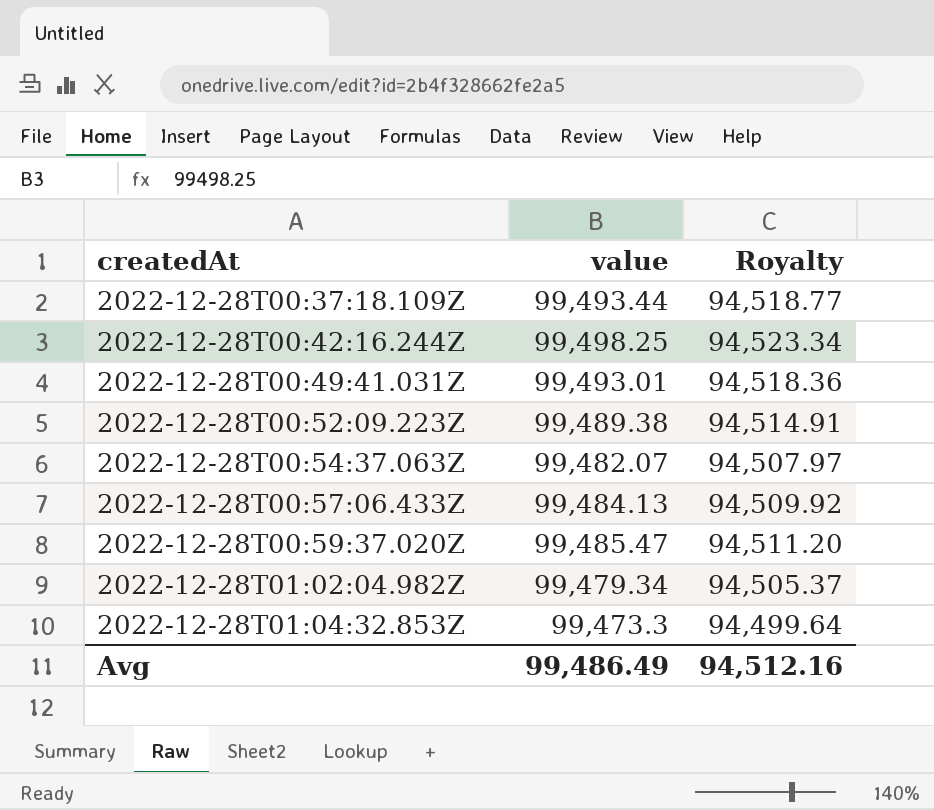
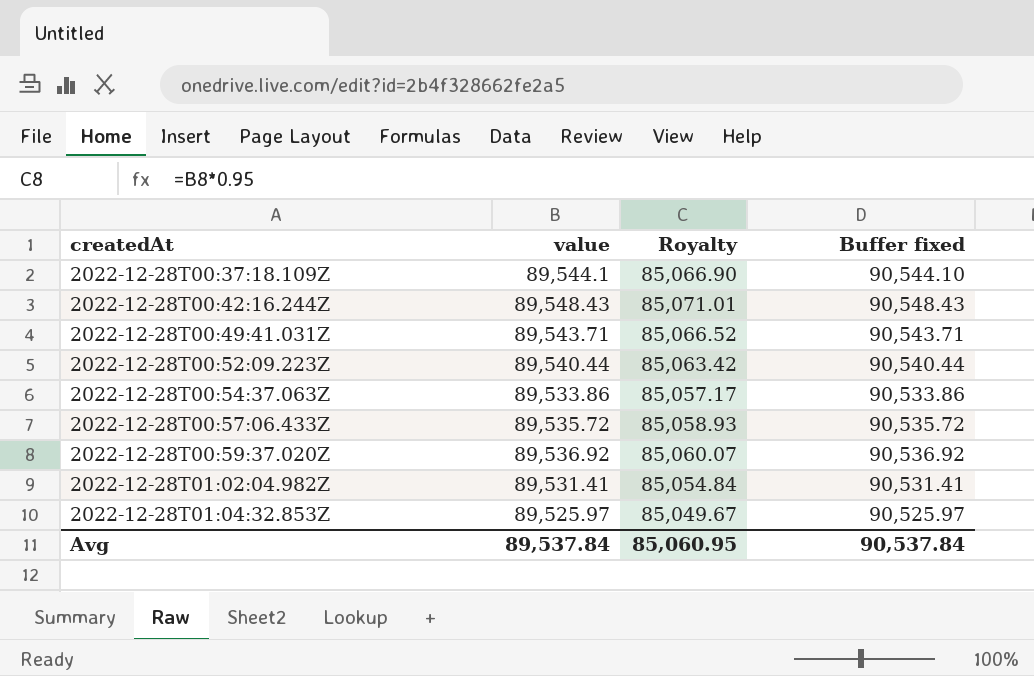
column Buffer fixed | formula: none -> [value] + 1000
2022-12-28T00:37:18.109Z | value: 99,493.44 -> 89,544.1
2022-12-28T00:37:18.109Z | Royalty: 94,518.77 -> 85,066.90
2022-12-28T00:42:16.244Z | value: 99,498.25 -> 89,548.43
2022-12-28T00:42:16.244Z | Royalty: 94,523.34 -> 85,071.01
2022-12-28T00:49:41.031Z | value: 99,493.01 -> 89,543.71
2022-12-28T00:49:41.031Z | Royalty: 94,518.36 -> 85,066.52
2022-12-28T00:52:09.223Z | value: 99,489.38 -> 89,540.44
2022-12-28T00:52:09.223Z | Royalty: 94,514.91 -> 85,063.42
2022-12-28T00:54:37.063Z | value: 99,482.07 -> 89,533.86
2022-12-28T00:54:37.063Z | Royalty: 94,507.97 -> 85,057.17
2022-12-28T00:57:06.433Z | value: 99,484.13 -> 89,535.72
2022-12-28T00:57:06.433Z | Royalty: 94,509.92 -> 85,058.93
2022-12-28T00:59:37.020Z | value: 99,485.47 -> 89,536.92
2022-12-28T00:59:37.020Z | Royalty: 94,511.20 -> 85,060.07
2022-12-28T01:02:04.982Z | value: 99,479.34 -> 89,531.41
2022-12-28T01:02:04.982Z | Royalty: 94,505.37 -> 85,054.84
2022-12-28T01:04:32.853Z | value: 99,473.3 -> 89,525.97
2022-12-28T01:04:32.853Z | Royalty: 94,499.64 -> 85,049.67
Avg | value: 99,486.49 -> 89,537.84
Avg | Royalty: 94,512.16 -> 85,060.95

